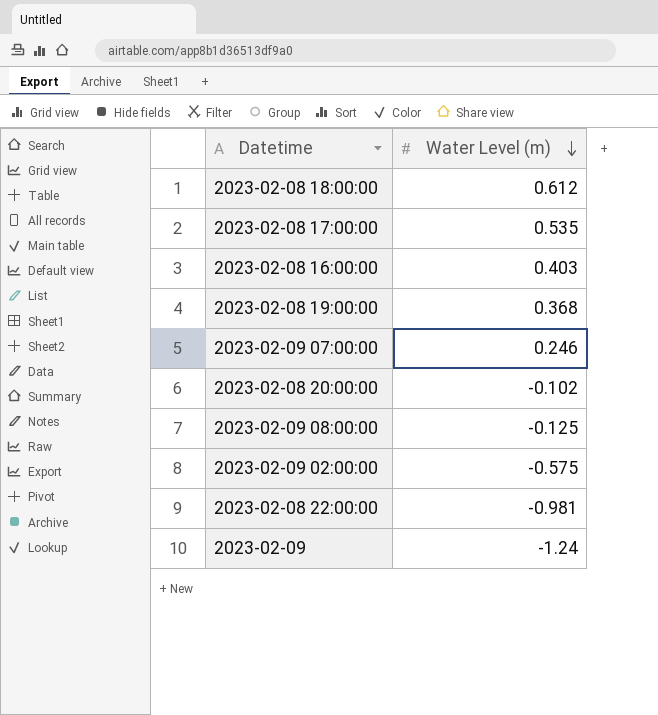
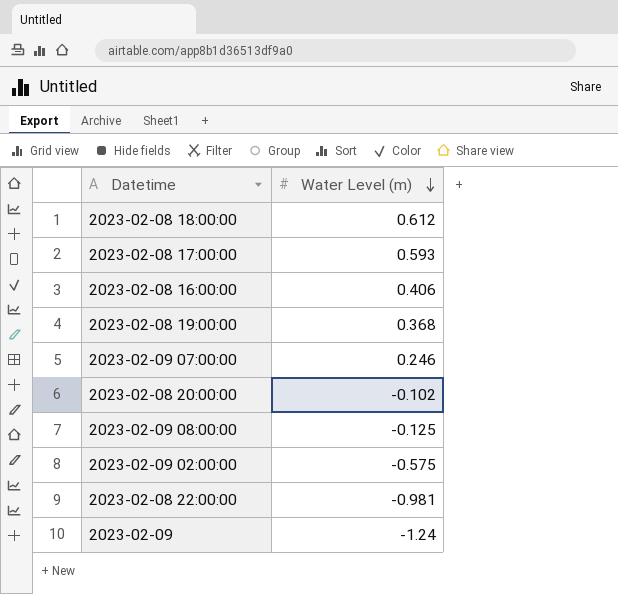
2023-02-08 17:00:00 | Water Level (m): 0.535 -> 0.593
2023-02-08 16:00:00 | Water Level (m): 0.403 -> 0.406

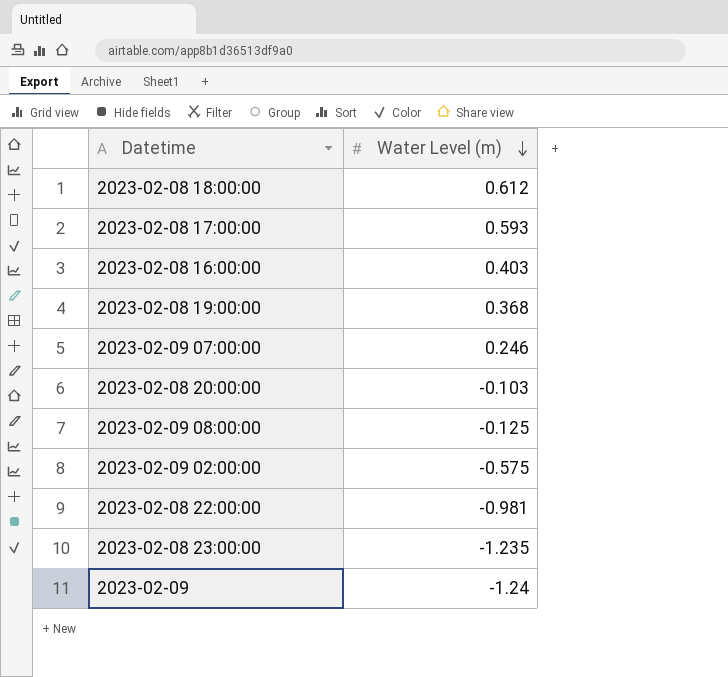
2023-02-08 16:00:00 | Water Level (m): 0.406 -> 0.403
2023-02-08 20:00:00 | Water Level (m): -0.102 -> -0.103
row 2023-02-08 23:00:00: none -> -1.235

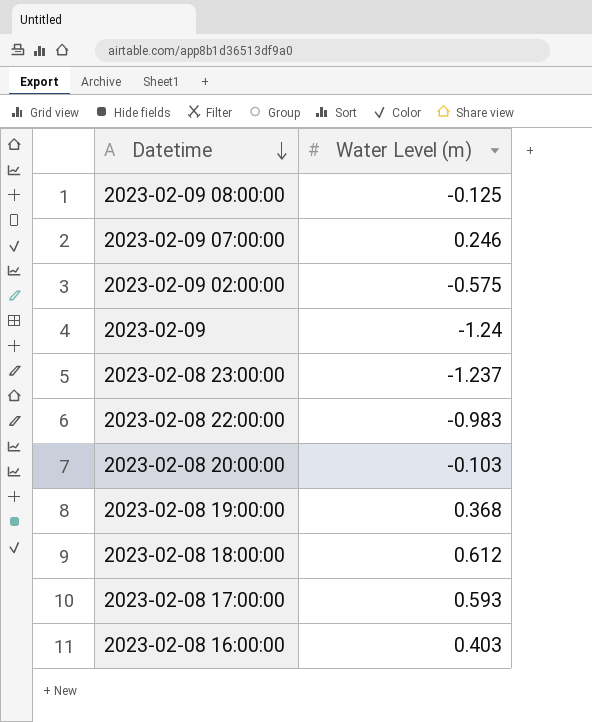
row order: Water Level (m) descending -> Datetime descending
2023-02-08 23:00:00 | Water Level (m): -1.235 -> -1.237
2023-02-08 22:00:00 | Water Level (m): -0.981 -> -0.983

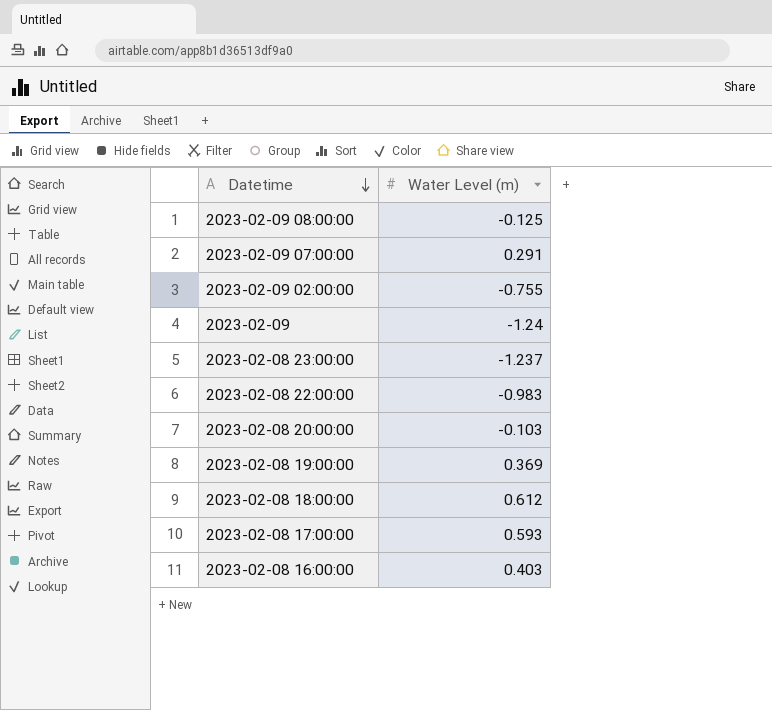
2023-02-09 07:00:00 | Water Level (m): 0.246 -> 0.291
2023-02-09 02:00:00 | Water Level (m): -0.575 -> -0.755
2023-02-08 19:00:00 | Water Level (m): 0.368 -> 0.369

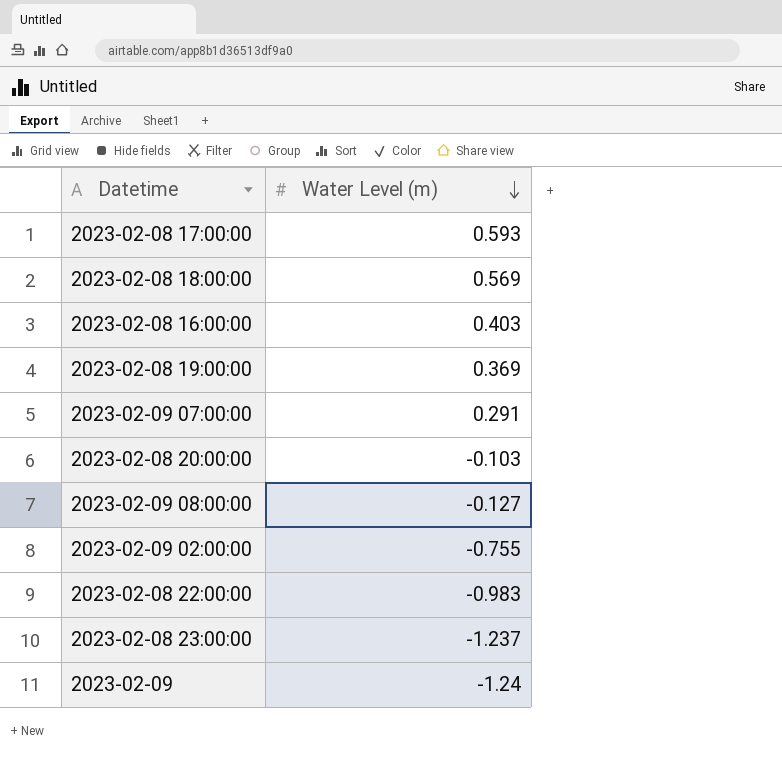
row order: Datetime descending -> Water Level (m) descending
2023-02-08 18:00:00 | Water Level (m): 0.612 -> 0.569
2023-02-09 08:00:00 | Water Level (m): -0.125 -> -0.127

